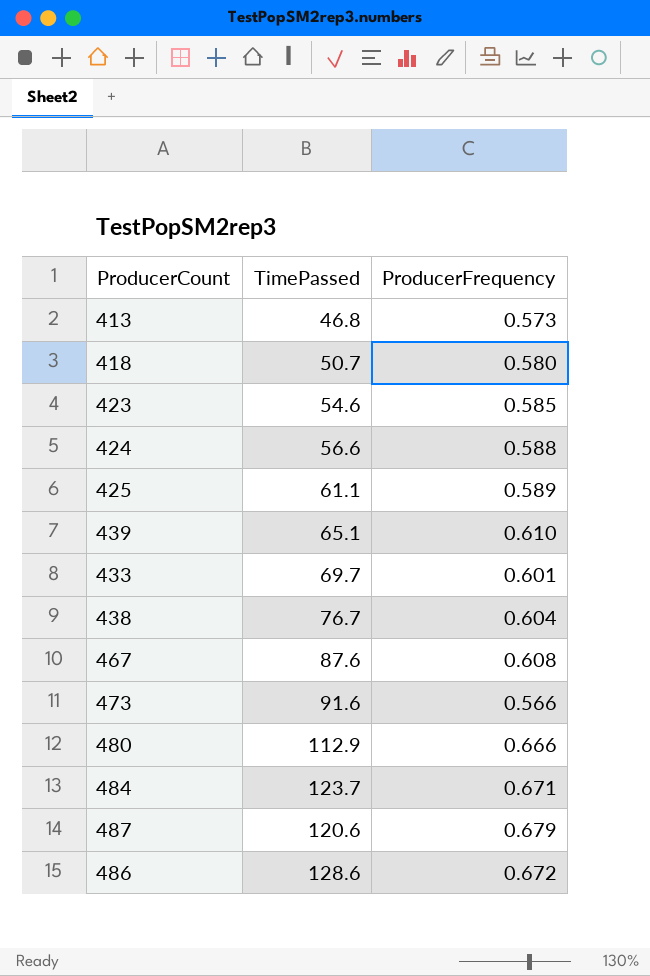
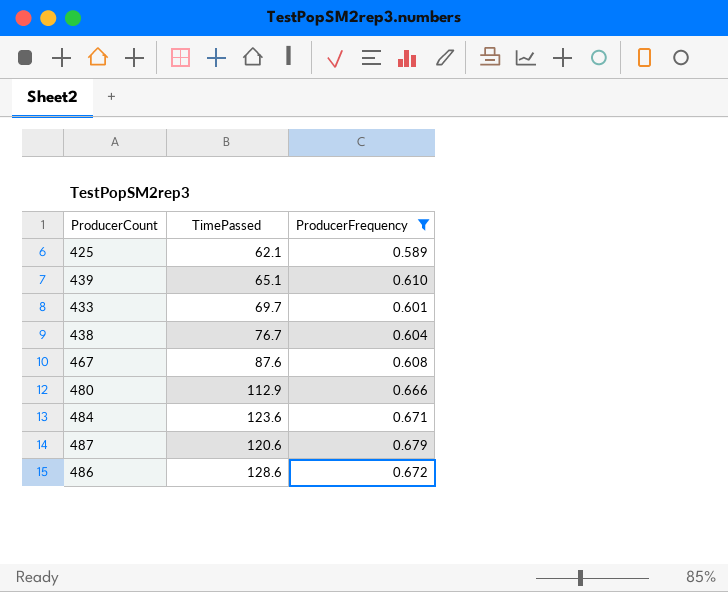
filter: none -> ProducerFrequency >= 0.589
425 | TimePassed: 61.1 -> 62.1
484 | TimePassed: 123.7 -> 123.6

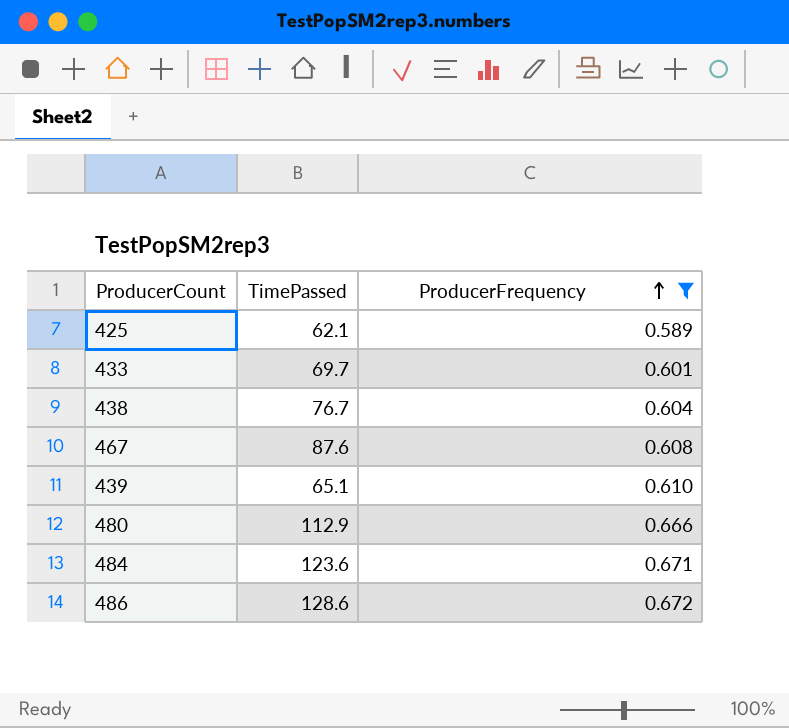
row order: none -> ProducerFrequency ascending
row 487: 120.6 | 0.679 -> none

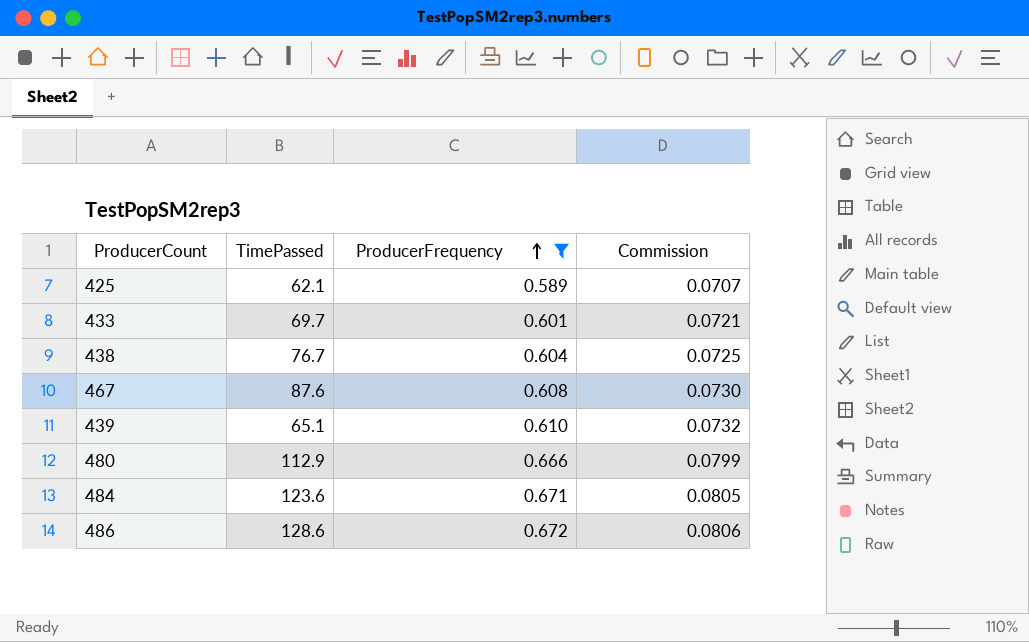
column Commission | formula: none -> [ProducerFrequency] * 0.12

